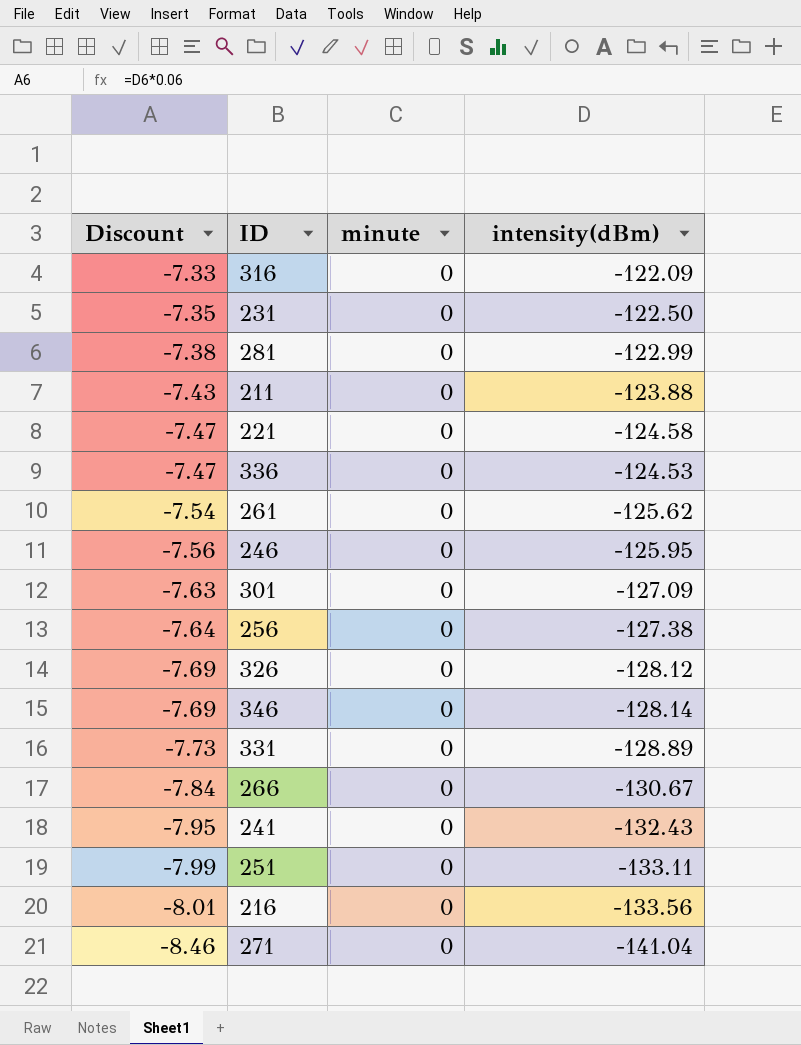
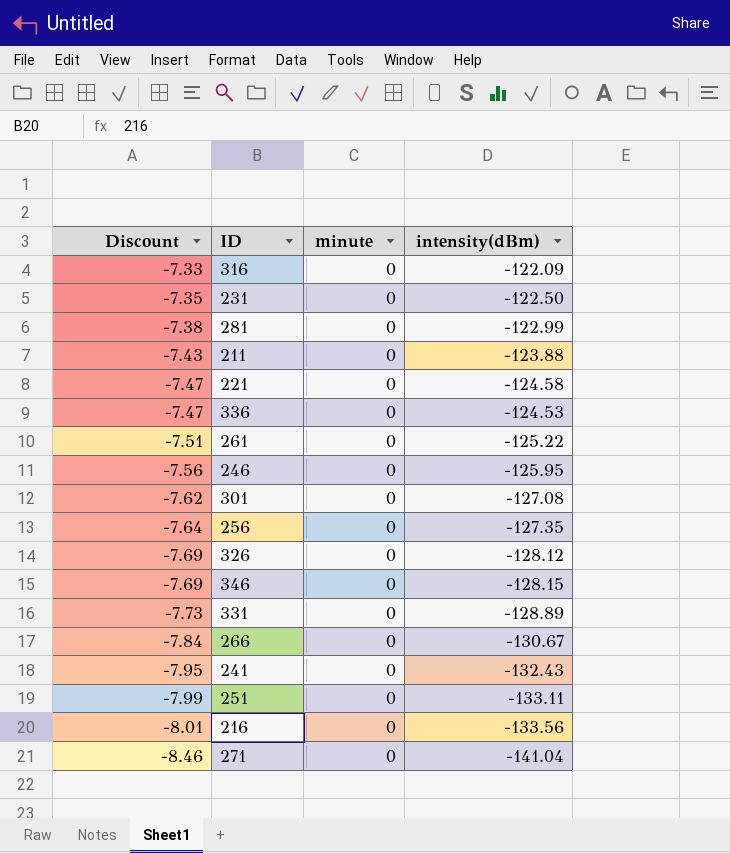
261 | Discount: -7.54 -> -7.51
261 | intensity(dBm): -125.62 -> -125.22
301 | Discount: -7.63 -> -7.62
301 | intensity(dBm): -127.09 -> -127.08
256 | intensity(dBm): -127.38 -> -127.35
346 | intensity(dBm): -128.14 -> -128.15

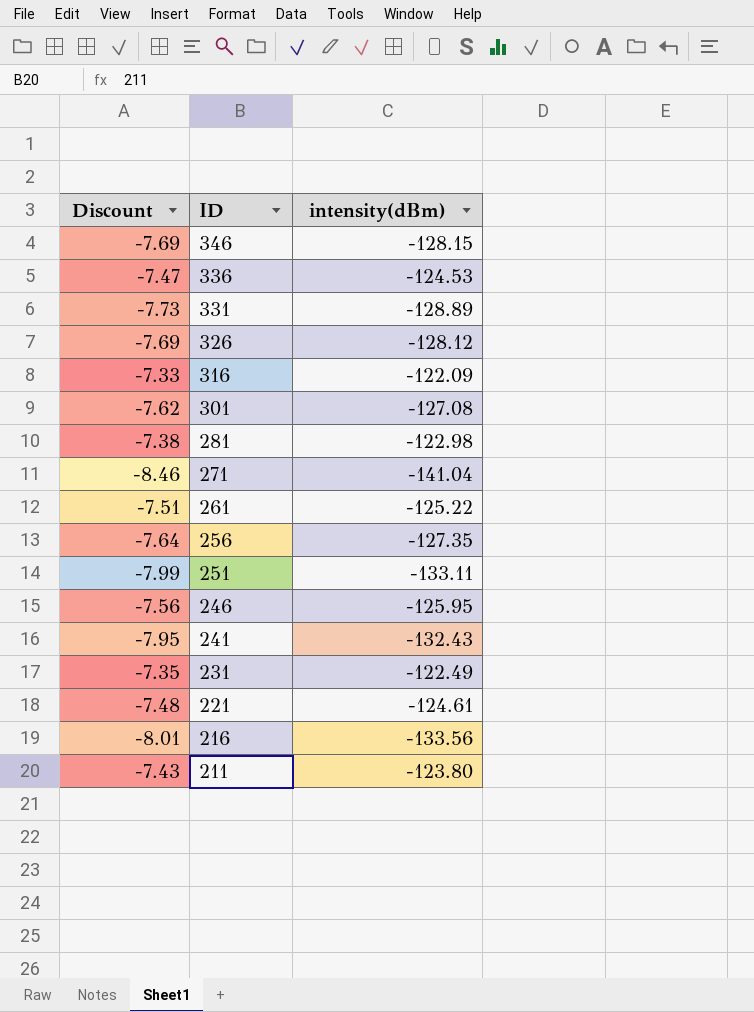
row order: Discount descending -> ID descending
column minute | position: 3 -> none
row 266: -7.84 | 0 | -130.67 -> none
281 | intensity(dBm): -122.99 -> -122.98
231 | intensity(dBm): -122.50 -> -122.49
221 | Discount: -7.47 -> -7.48
221 | intensity(dBm): -124.58 -> -124.61
211 | intensity(dBm): -123.88 -> -123.80

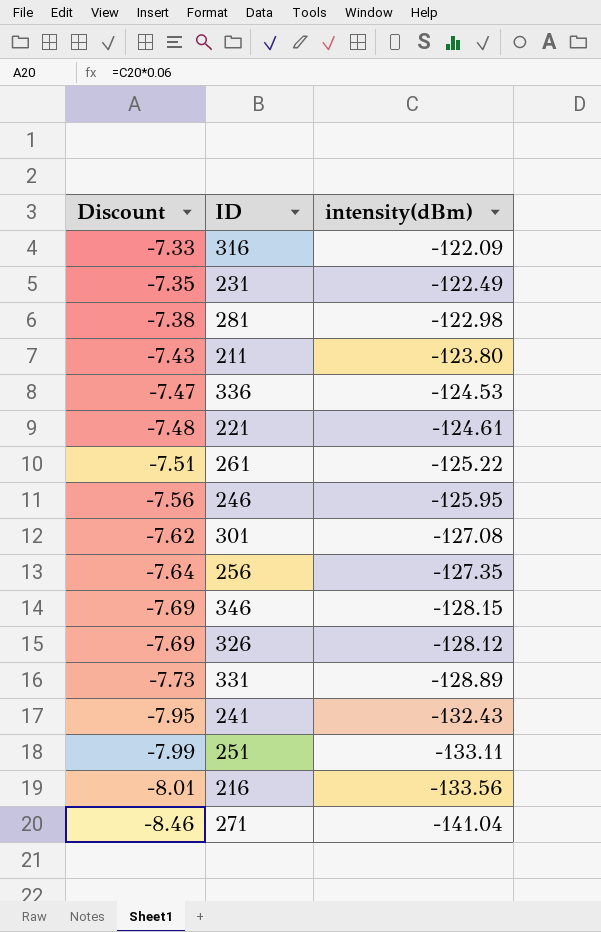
row order: ID descending -> Discount descending

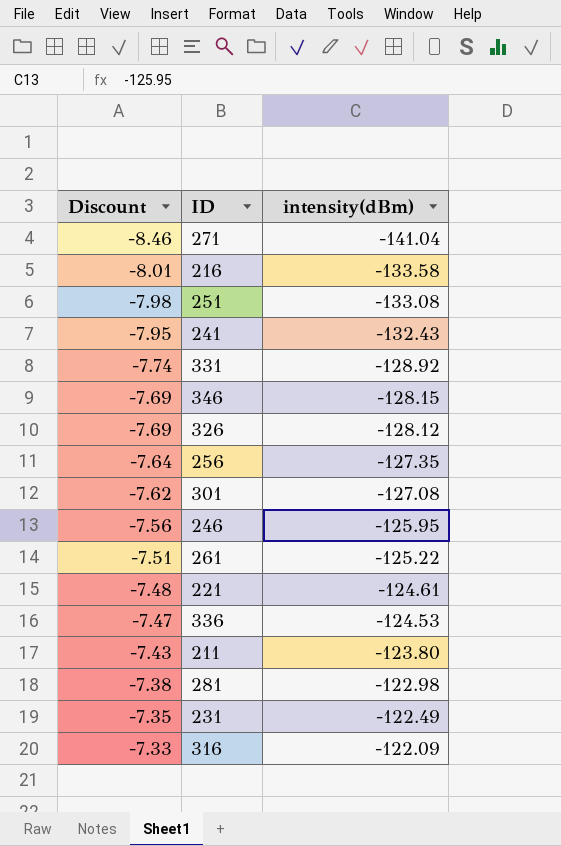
row order: Discount descending -> Discount ascending
216 | intensity(dBm): -133.56 -> -133.58
251 | Discount: -7.99 -> -7.98
251 | intensity(dBm): -133.11 -> -133.08
331 | Discount: -7.73 -> -7.74
331 | intensity(dBm): -128.89 -> -128.92

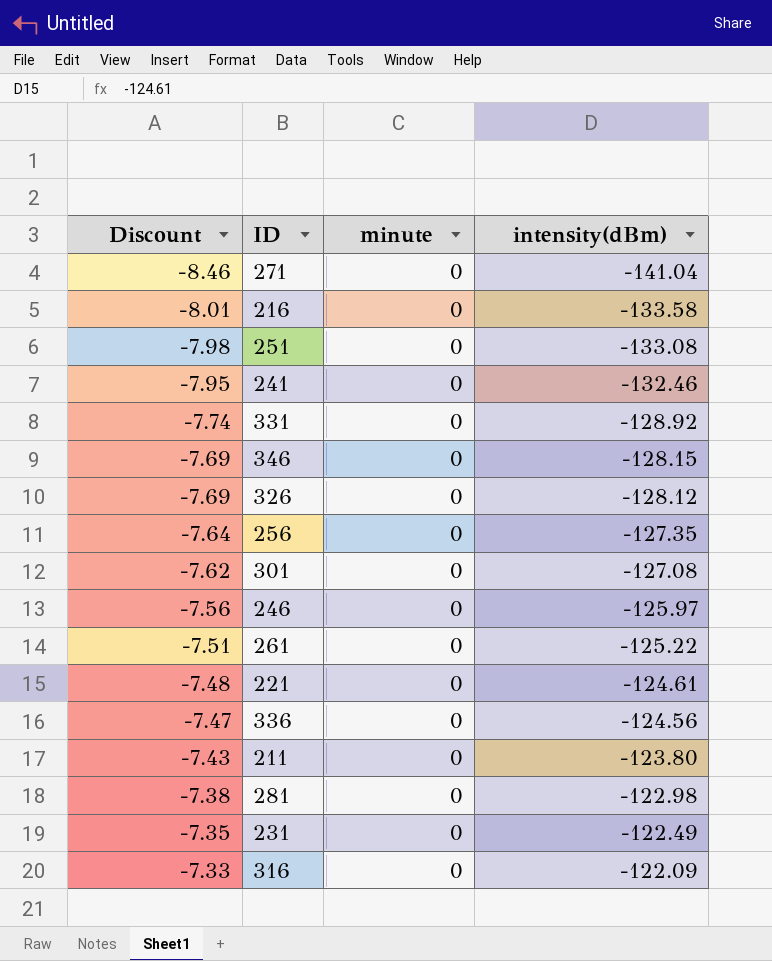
column minute | position: none -> 3
241 | intensity(dBm): -132.43 -> -132.46
246 | intensity(dBm): -125.95 -> -125.97
336 | intensity(dBm): -124.53 -> -124.56

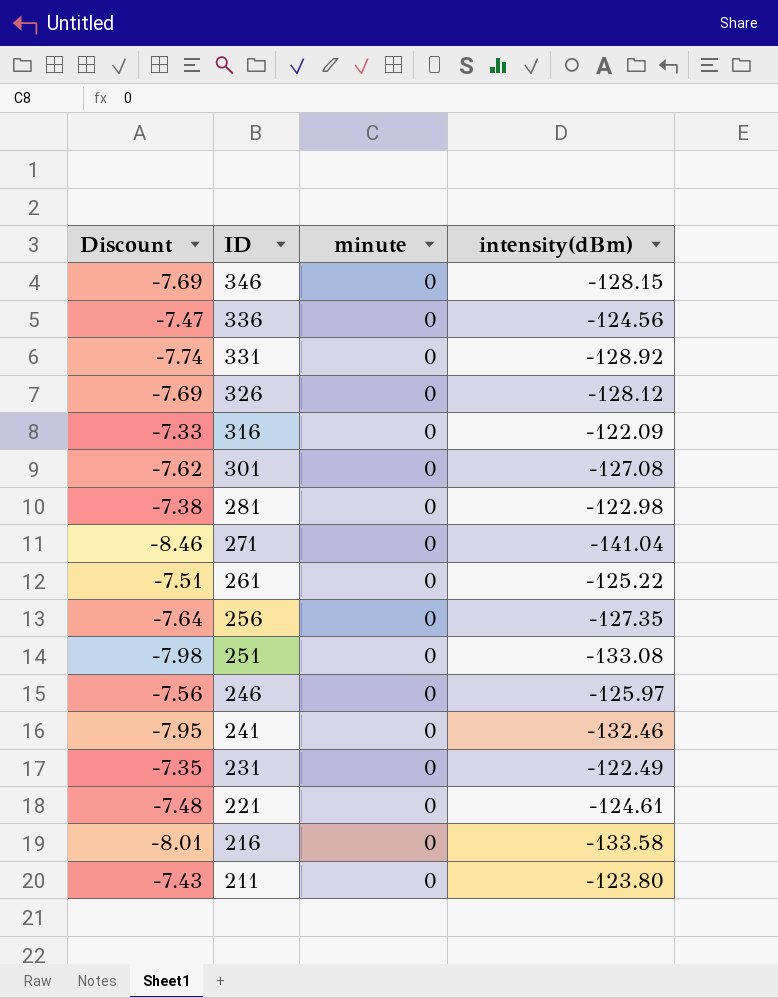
row order: Discount ascending -> ID descending

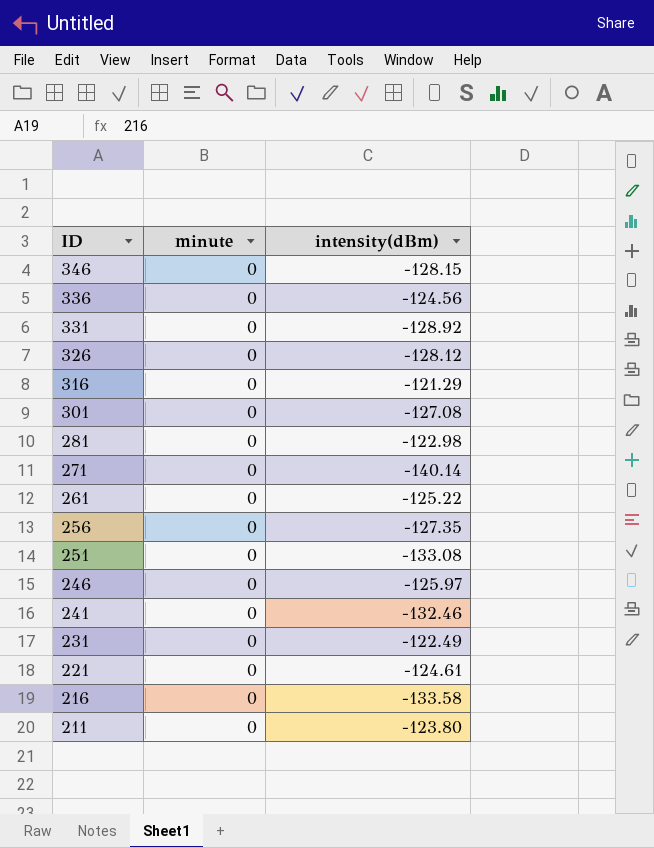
column Discount | formula: [intensity(dBm)] * 0.06 -> none
316 | intensity(dBm): -122.09 -> -121.29
271 | intensity(dBm): -141.04 -> -140.14

